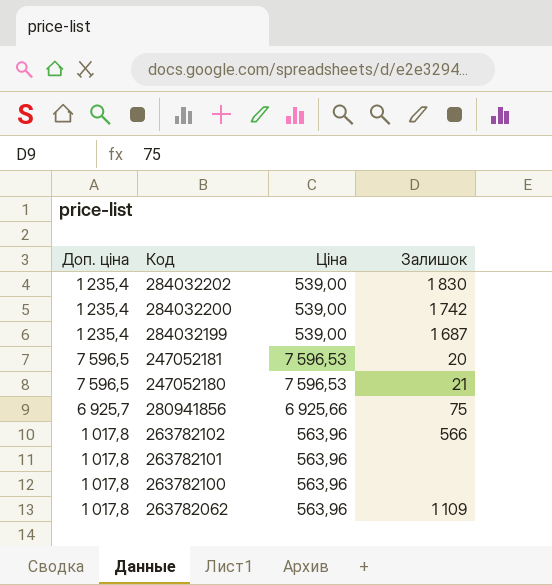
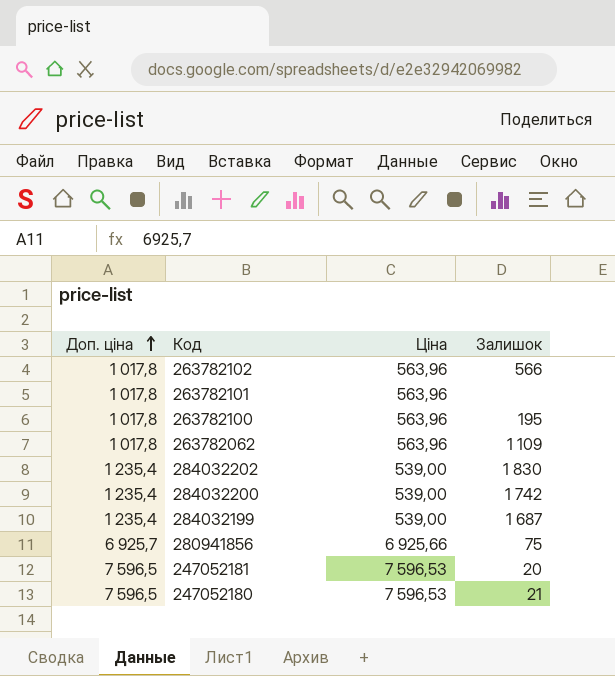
row order: none -> Доп. ціна ascending
263782100 | Залишок: none -> 195

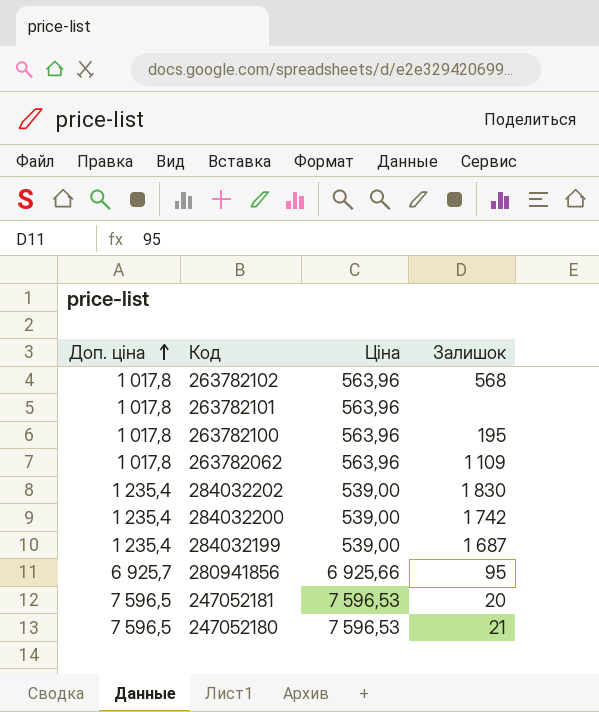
263782102 | Залишок: 566 -> 568
280941856 | Залишок: 75 -> 95

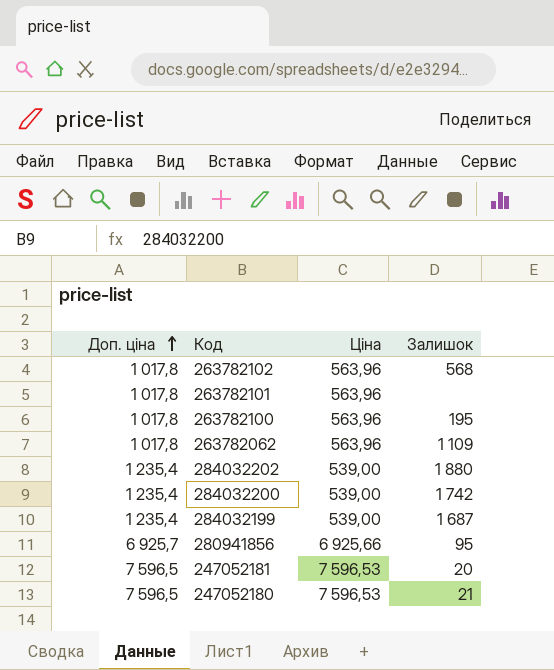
284032202 | Залишок: 1 830 -> 1 880

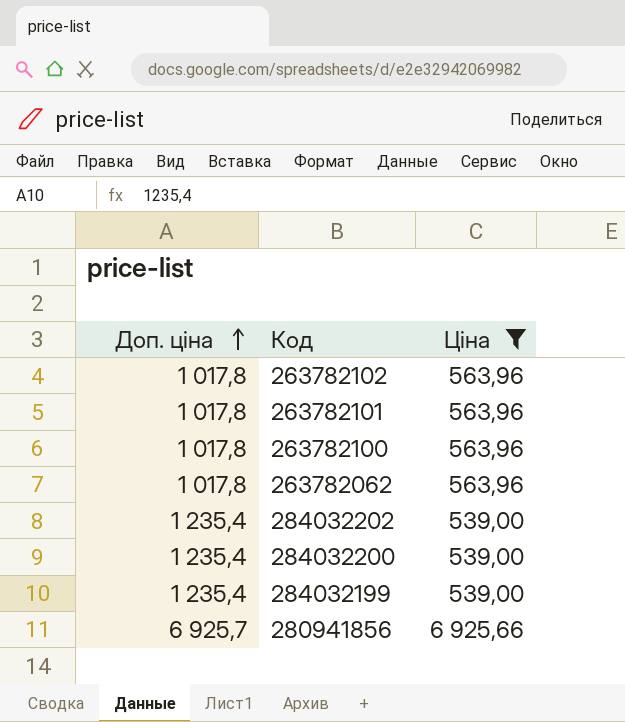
filter: none -> Ціна != 7 596,53
column Залишок | position: 4 -> none

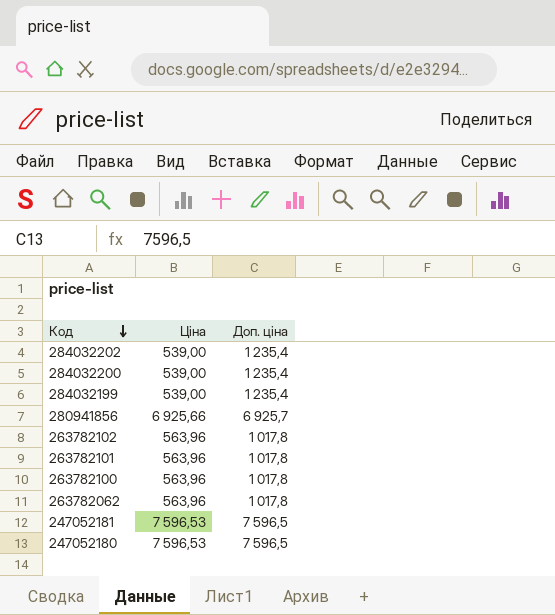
filter: Ціна != 7 596,53 -> none
row order: Доп. ціна ascending -> Код descending
column Доп. ціна | position: 1 -> 3

